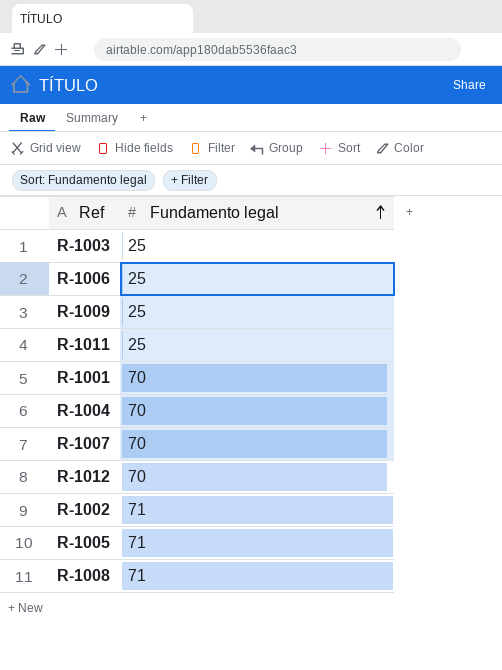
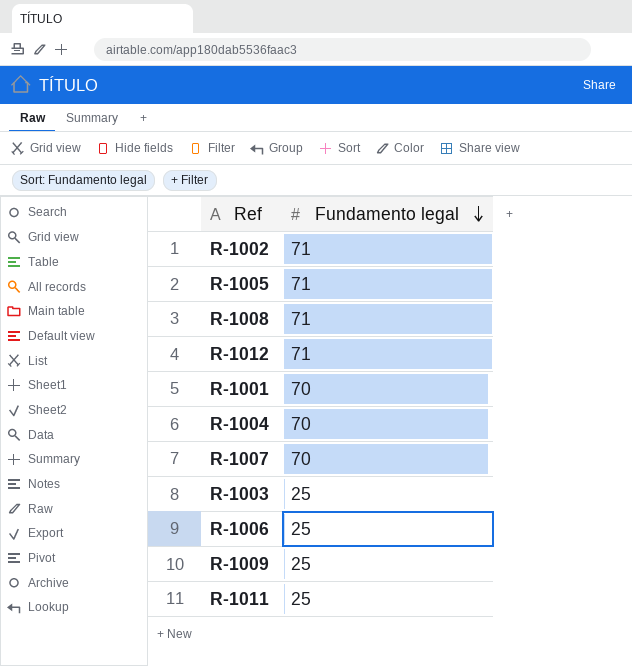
row order: Fundamento legal ascending -> Fundamento legal descending
R-1012 | Fundamento legal: 70 -> 71

